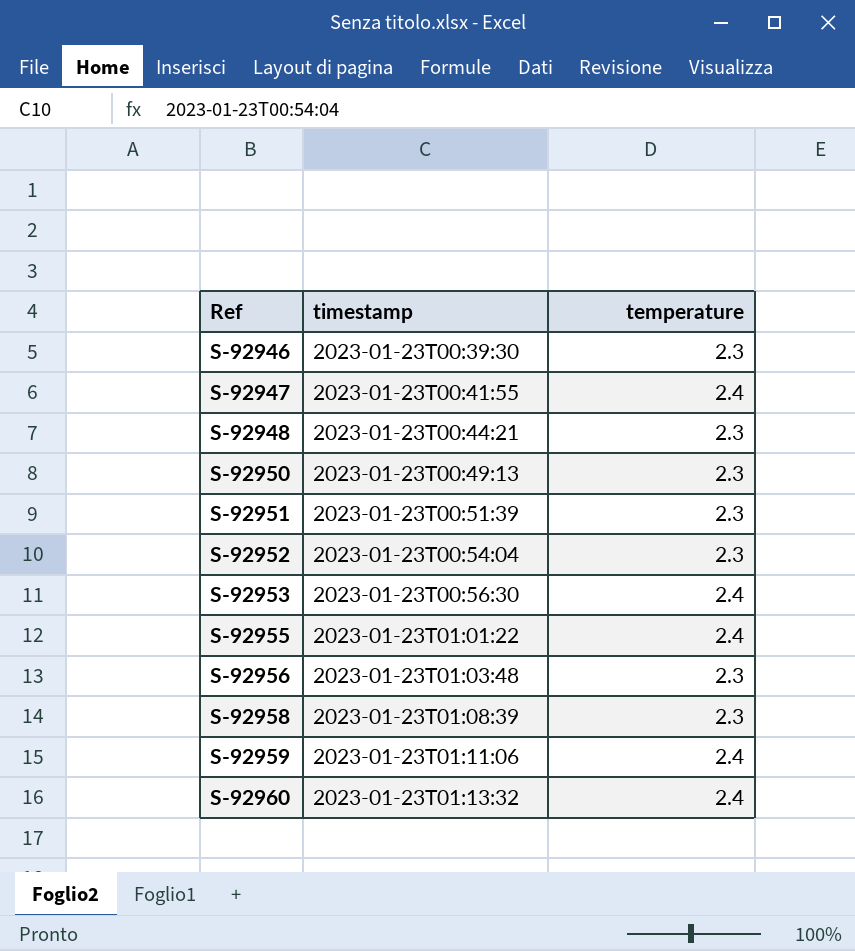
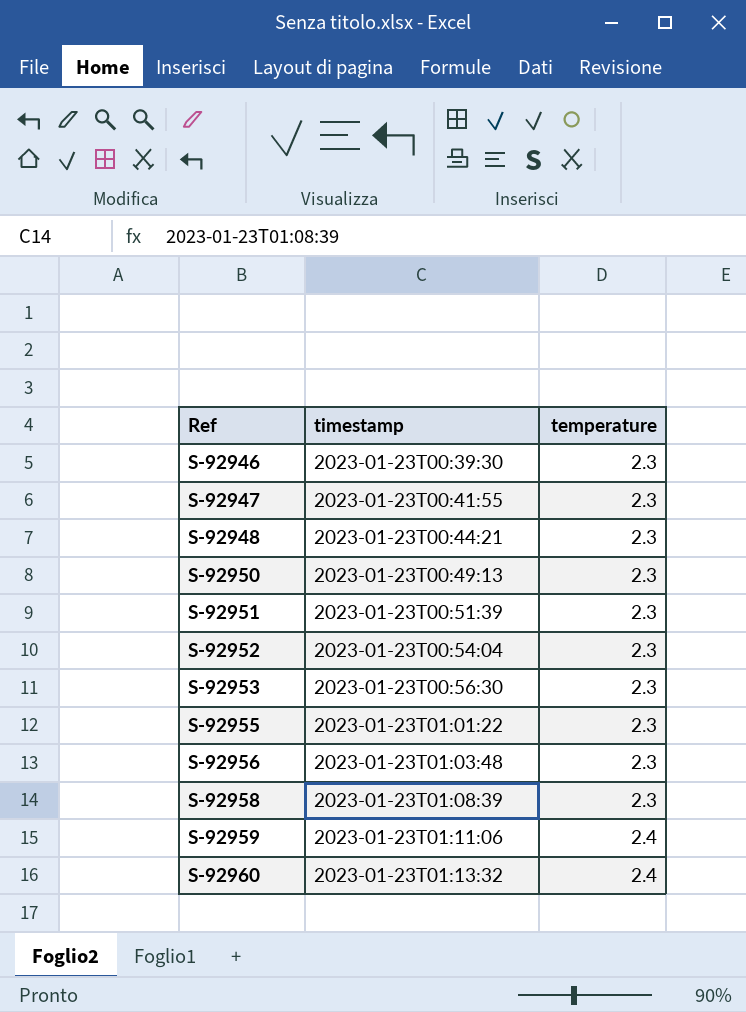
S-92947 | temperature: 2.4 -> 2.3
S-92953 | temperature: 2.4 -> 2.3
S-92955 | temperature: 2.4 -> 2.3

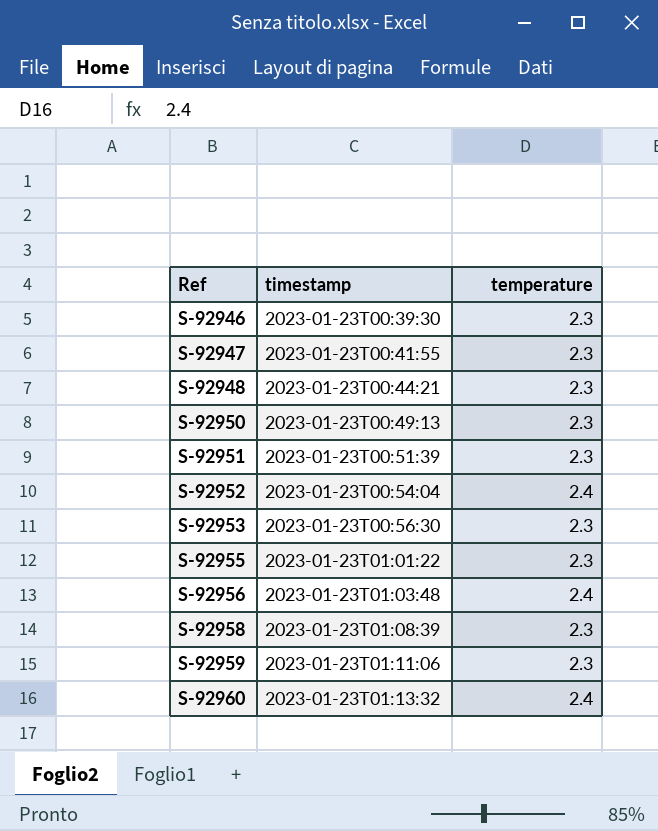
S-92952 | temperature: 2.3 -> 2.4
S-92956 | temperature: 2.3 -> 2.4
S-92959 | temperature: 2.4 -> 2.3

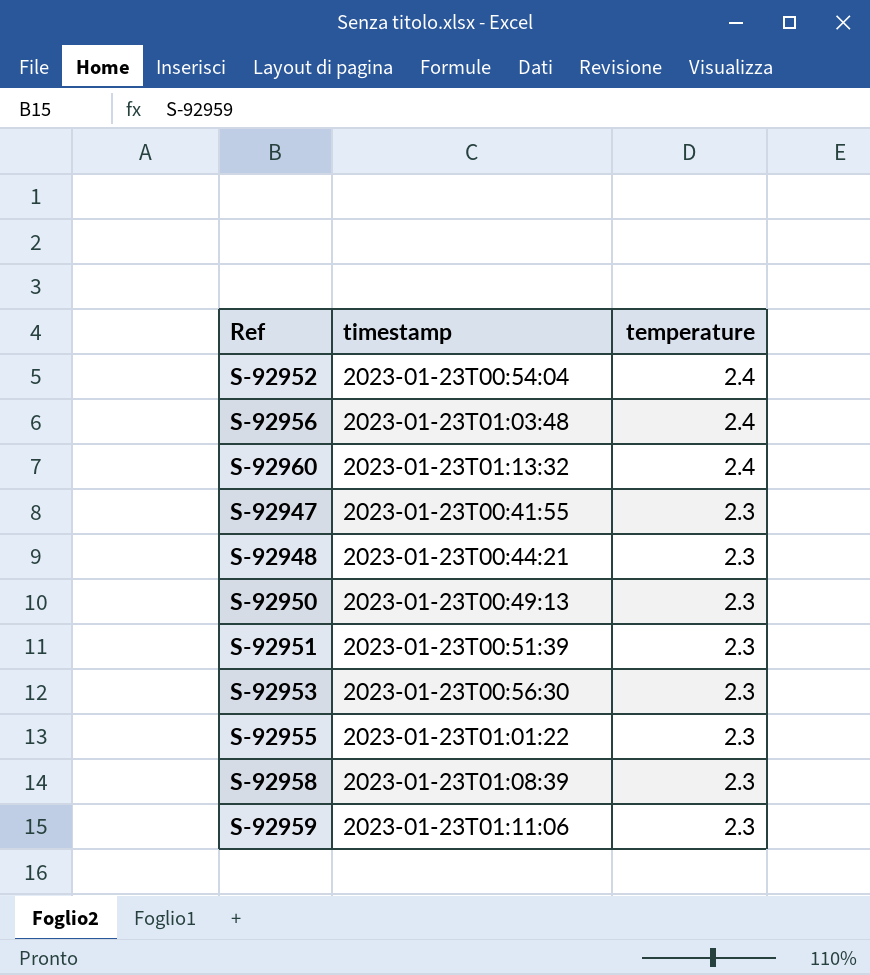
row order: Ref ascending -> temperature descending
row S-92946: 2023-01-23T00:39:30 | 2.3 -> none

